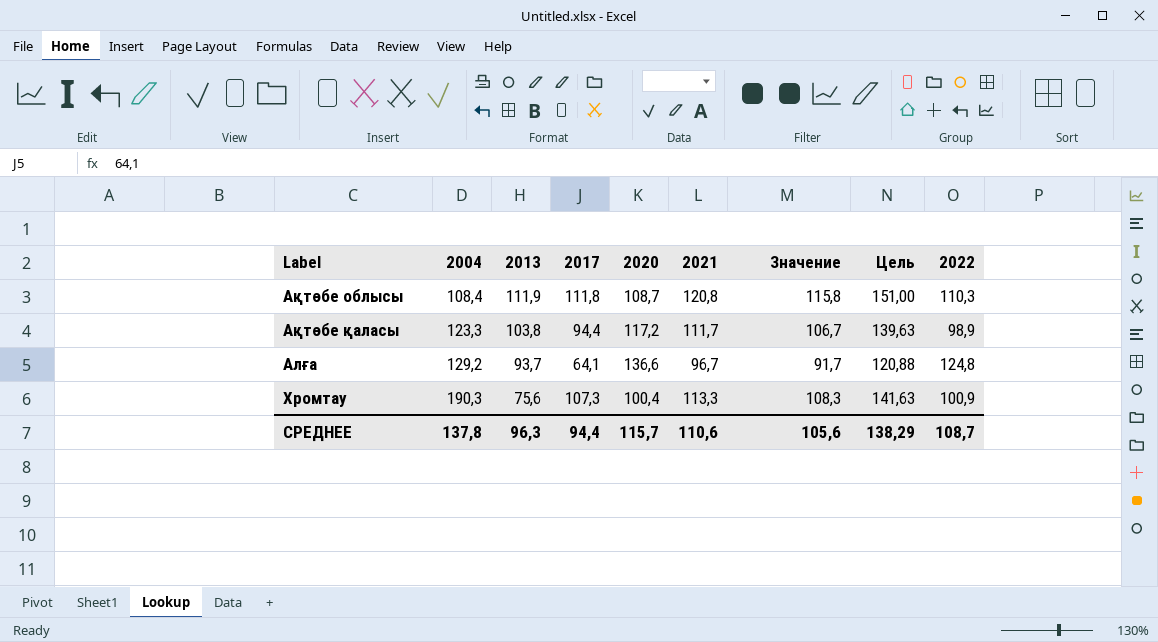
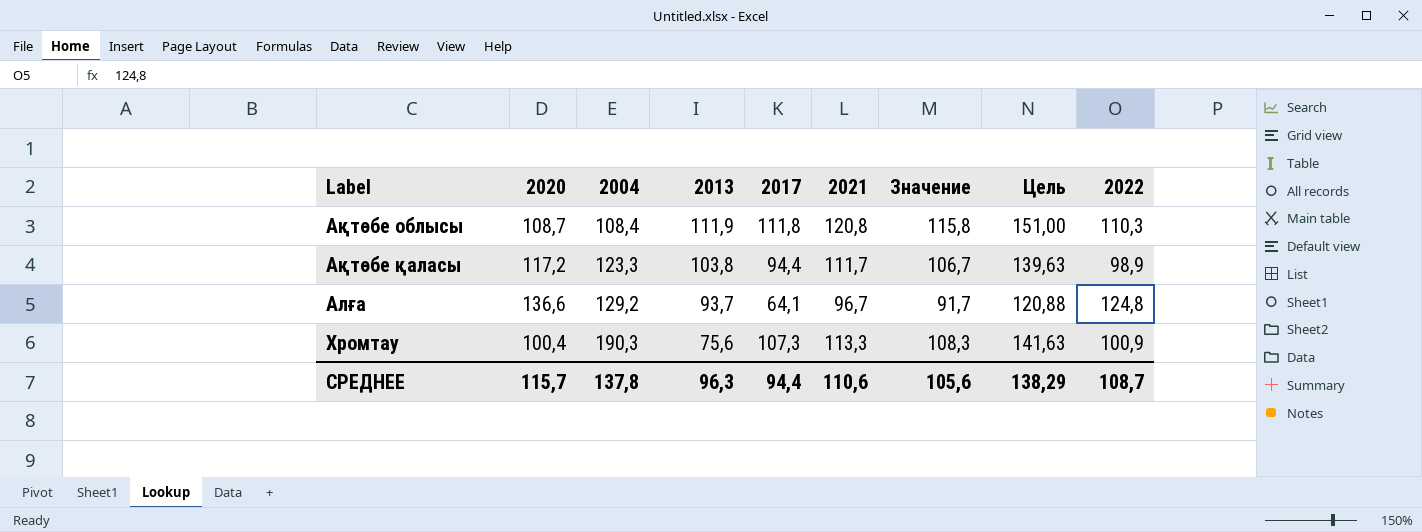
column 2020 | position: 5 -> 2

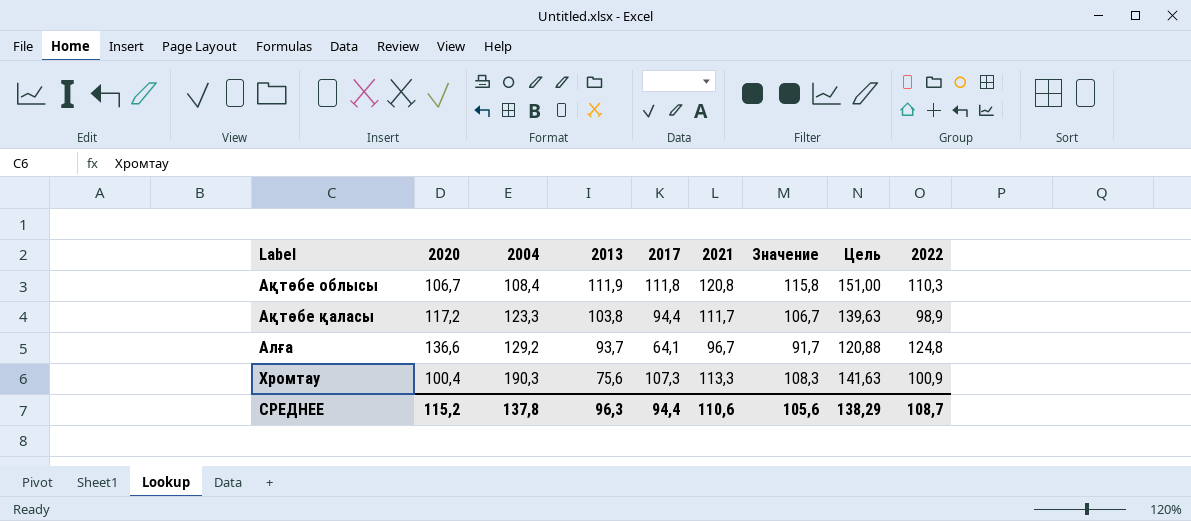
Ақтөбе облысы | 2020: 108,7 -> 106,7
СРЕДНЕЕ | 2020: 115,7 -> 115,2

